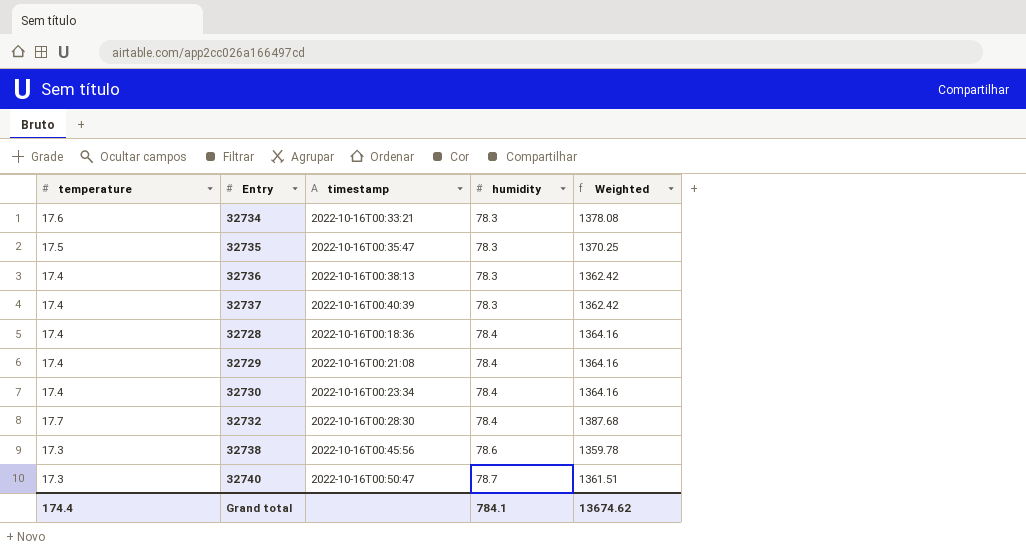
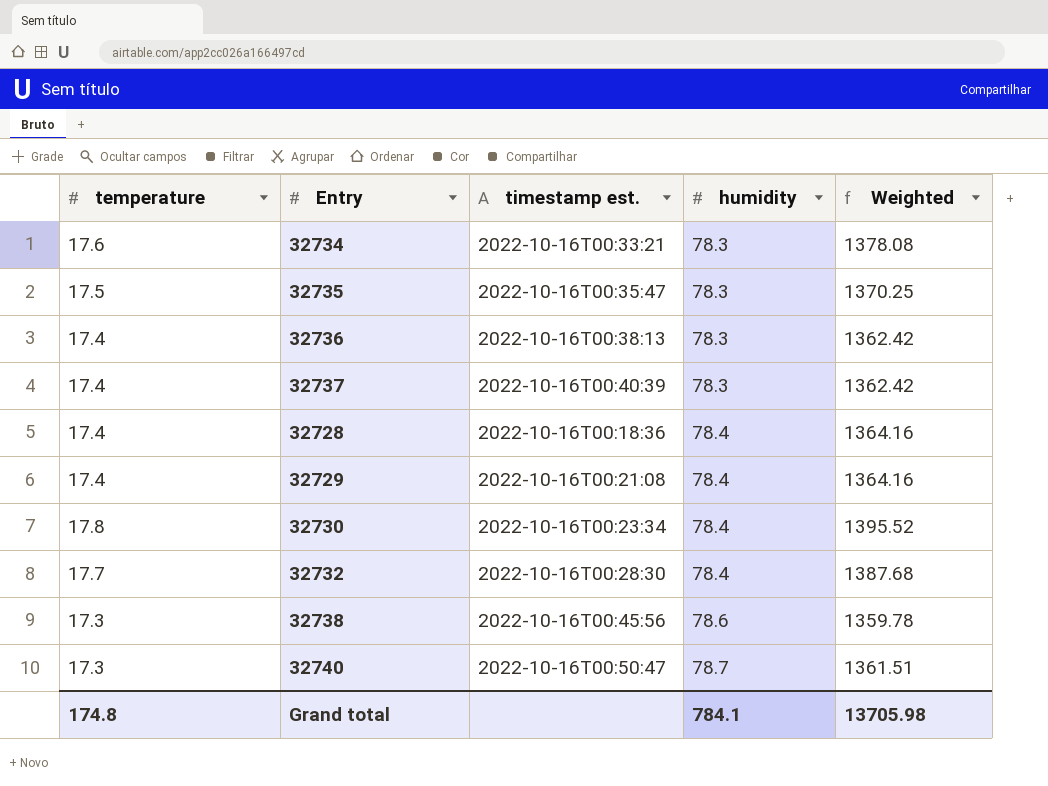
column name: timestamp -> timestamp est.
32730 | temperature: 17.4 -> 17.8
32730 | Weighted: 1364.16 -> 1395.52
Grand total | temperature: 174.4 -> 174.8
Grand total | Weighted: 13674.62 -> 13705.98

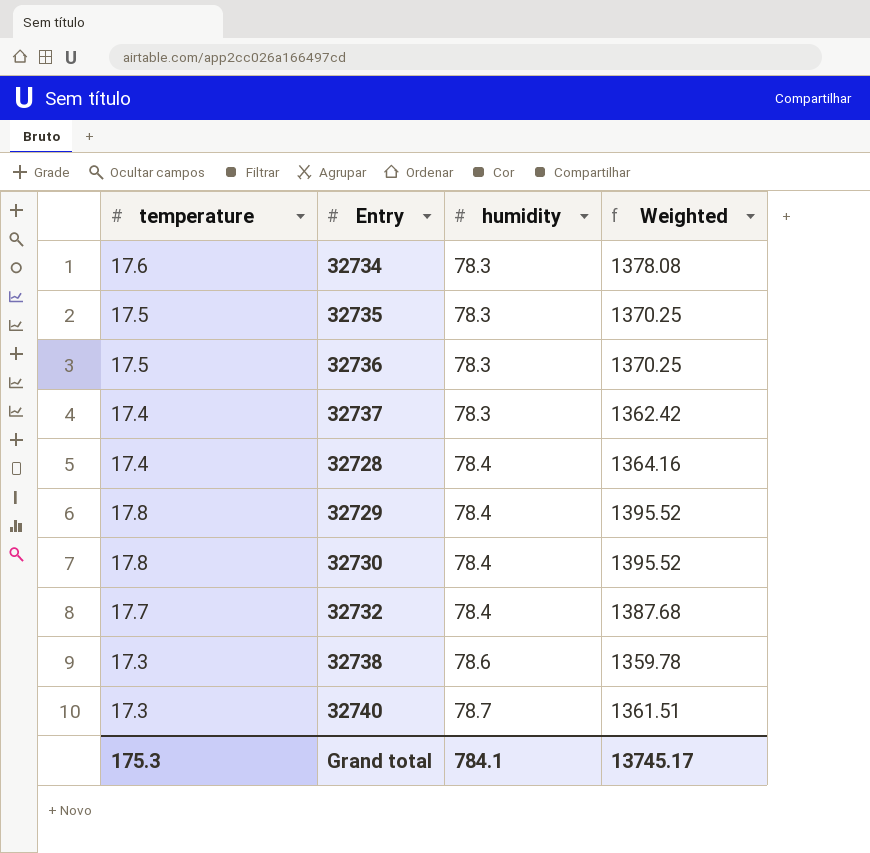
column timestamp est. | position: 3 -> none
32736 | temperature: 17.4 -> 17.5
32736 | Weighted: 1362.42 -> 1370.25
32729 | temperature: 17.4 -> 17.8
32729 | Weighted: 1364.16 -> 1395.52
Grand total | temperature: 174.8 -> 175.3
Grand total | Weighted: 13705.98 -> 13745.17

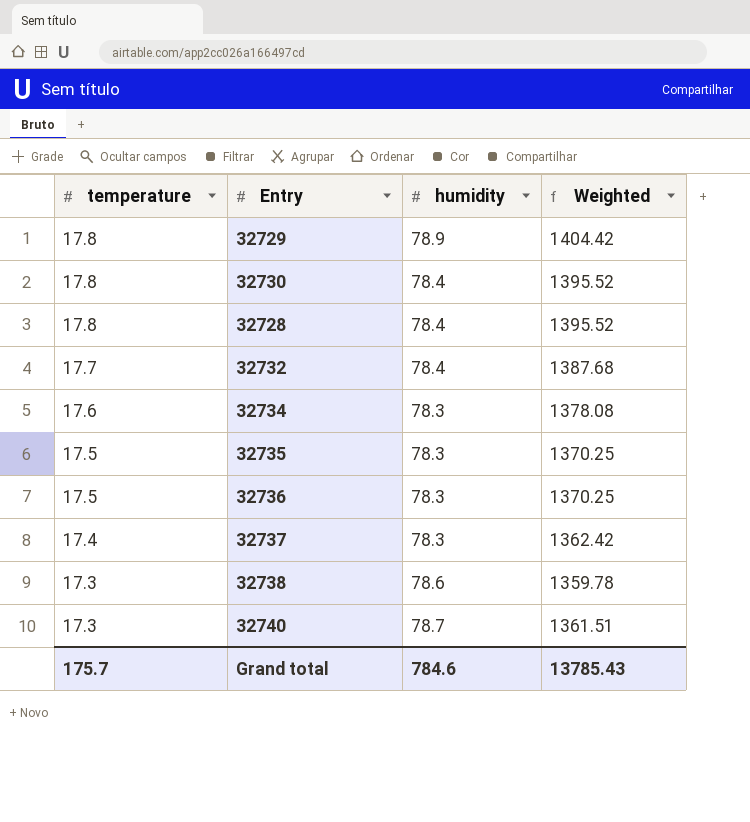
row order: humidity ascending -> temperature descending
32729 | humidity: 78.4 -> 78.9
32729 | Weighted: 1395.52 -> 1404.42
32728 | temperature: 17.4 -> 17.8
32728 | Weighted: 1364.16 -> 1395.52
Grand total | temperature: 175.3 -> 175.7
Grand total | humidity: 784.1 -> 784.6
Grand total | Weighted: 13745.17 -> 13785.43

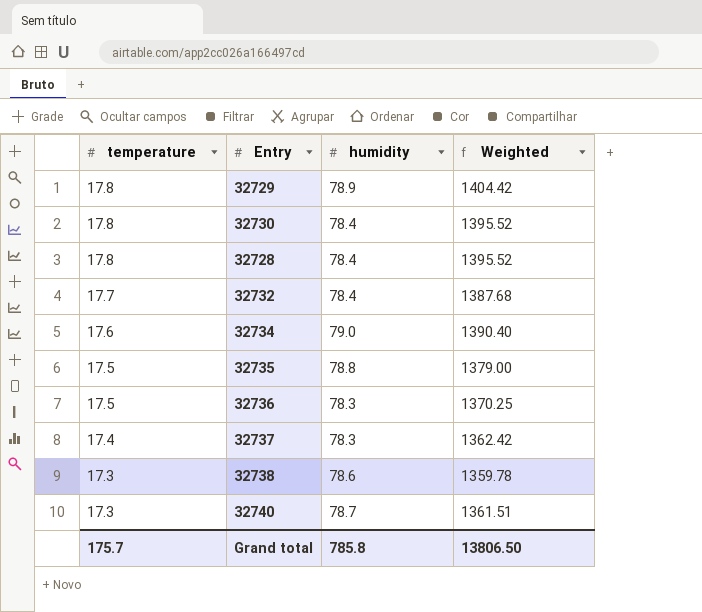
32734 | humidity: 78.3 -> 79.0
32734 | Weighted: 1378.08 -> 1390.40
32735 | humidity: 78.3 -> 78.8
32735 | Weighted: 1370.25 -> 1379.00
Grand total | humidity: 784.6 -> 785.8
Grand total | Weighted: 13785.43 -> 13806.50

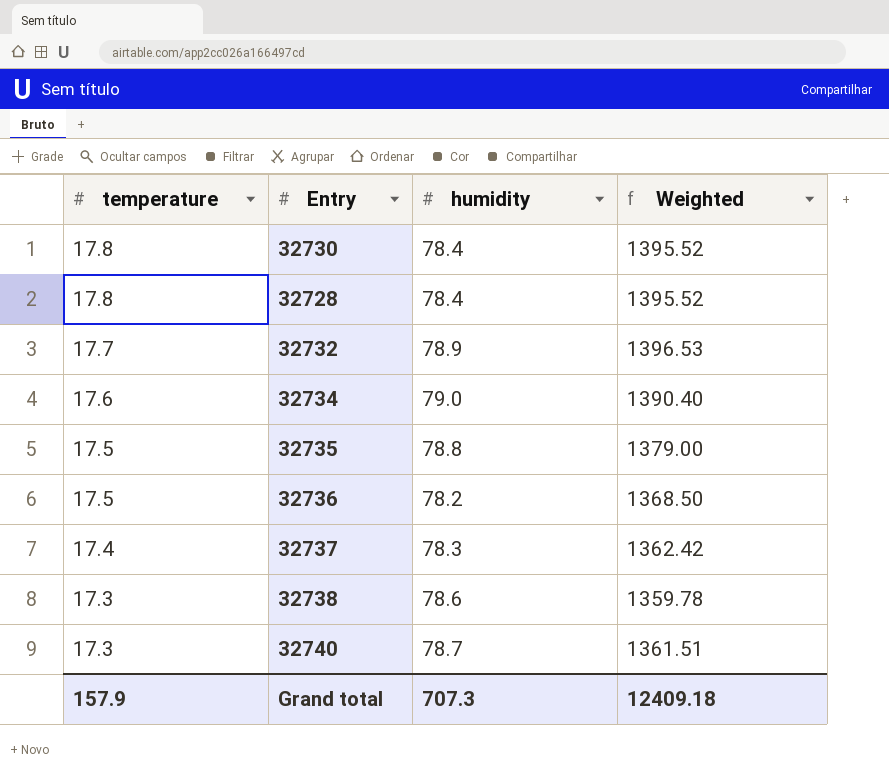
row 32729: 17.8 | 78.9 | 1404.42 -> none
32732 | humidity: 78.4 -> 78.9
32732 | Weighted: 1387.68 -> 1396.53
32736 | humidity: 78.3 -> 78.2
32736 | Weighted: 1370.25 -> 1368.50
Grand total | temperature: 175.7 -> 157.9
Grand total | humidity: 785.8 -> 707.3
Grand total | Weighted: 13806.50 -> 12409.18

